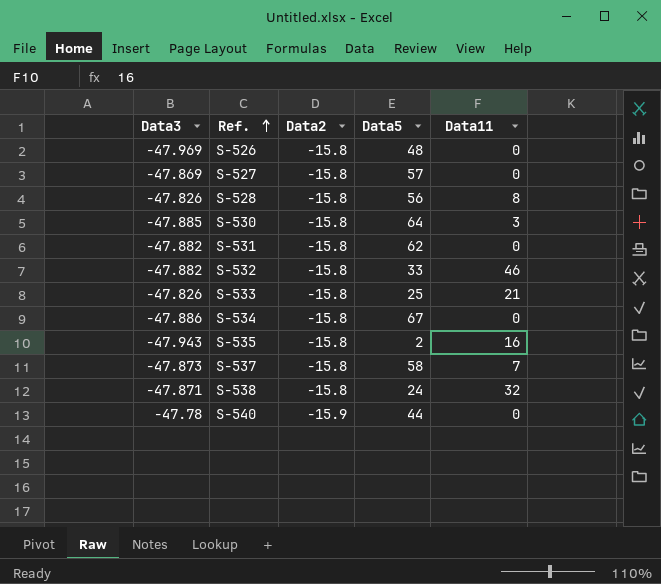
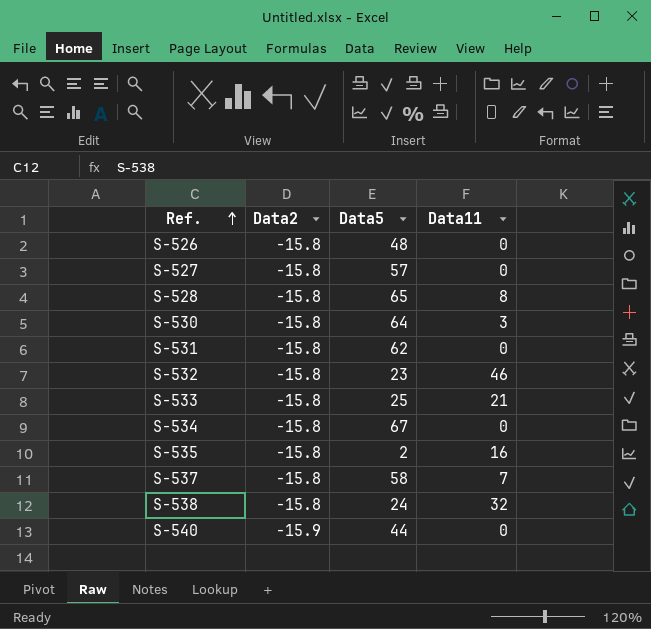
column Data3 | position: 1 -> none
S-528 | Data5: 56 -> 65
S-532 | Data5: 33 -> 23

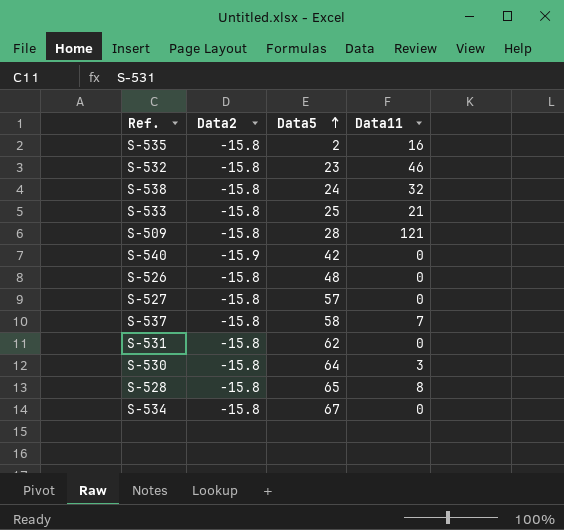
row order: Ref. ascending -> Data5 ascending
row S-509: none -> -15.8 | 28 | 121
S-540 | Data5: 44 -> 42

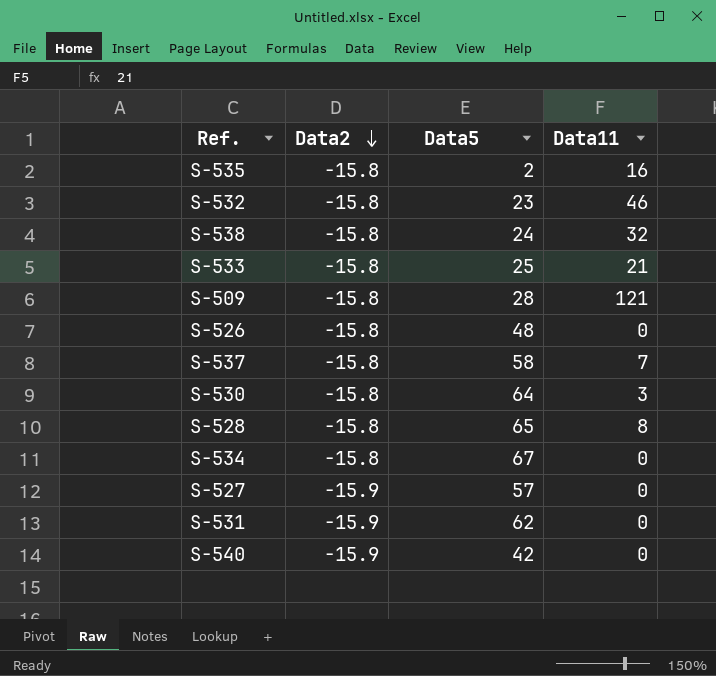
row order: Data5 ascending -> Data2 descending
S-527 | Data2: -15.8 -> -15.9
S-531 | Data2: -15.8 -> -15.9

